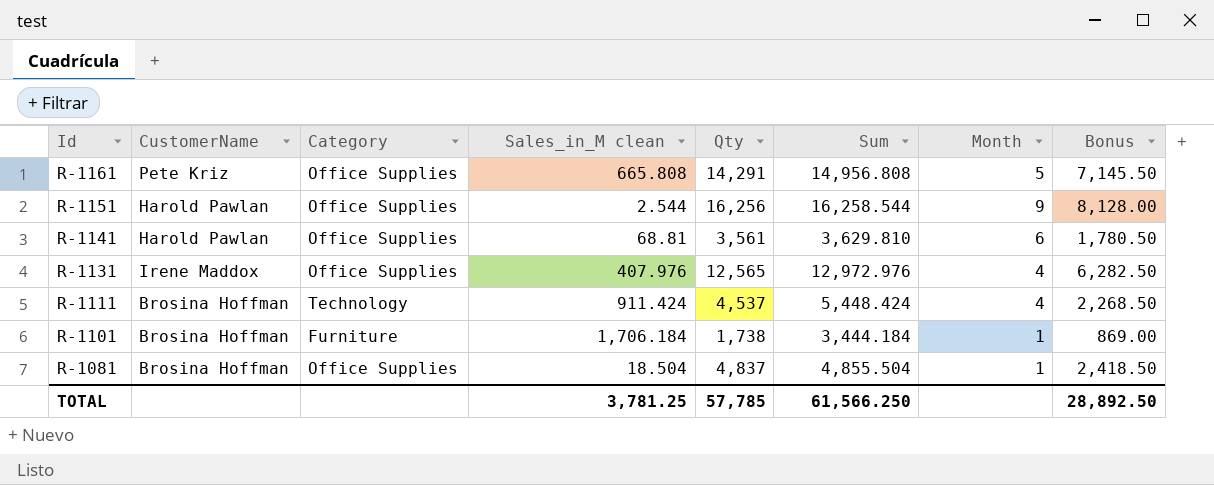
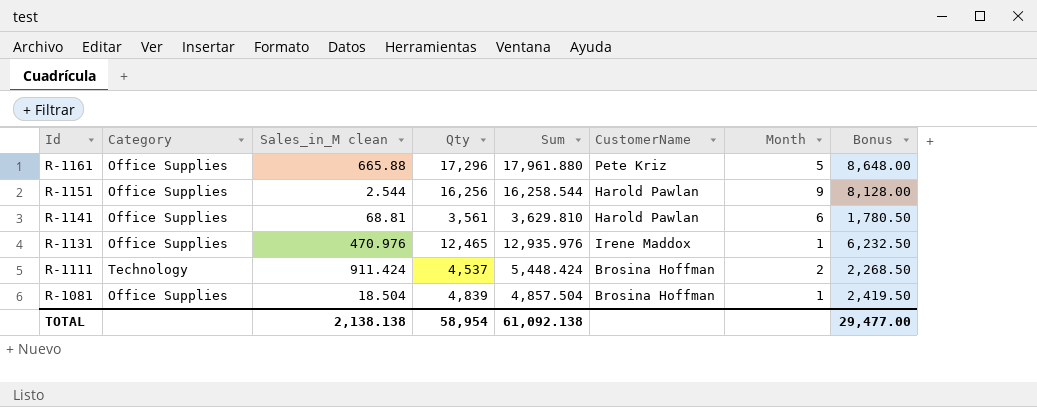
column CustomerName | position: 2 -> 6
row R-1101: Brosina Hoffman | Furniture | 1,706.184 | 1,738 | 3,444.184 | 1 | 869.00 -> none
R-1161 | Sales_in_M clean: 665.808 -> 665.88
R-1161 | Qty: 14,291 -> 17,296
R-1161 | Sum: 14,956.808 -> 17,961.880
R-1161 | Bonus: 7,145.50 -> 8,648.00
R-1131 | Sales_in_M clean: 407.976 -> 470.976
R-1131 | Qty: 12,565 -> 12,465
R-1131 | Sum: 12,972.976 -> 12,935.976
R-1131 | Month: 4 -> 1
R-1131 | Bonus: 6,282.50 -> 6,232.50
R-1111 | Month: 4 -> 2
R-1081 | Qty: 4,837 -> 4,839
R-1081 | Sum: 4,855.504 -> 4,857.504
R-1081 | Bonus: 2,418.50 -> 2,419.50
TOTAL | Sales_in_M clean: 3,781.25 -> 2,138.138
TOTAL | Qty: 57,785 -> 58,954
TOTAL | Sum: 61,566.250 -> 61,092.138
TOTAL | Bonus: 28,892.50 -> 29,477.00

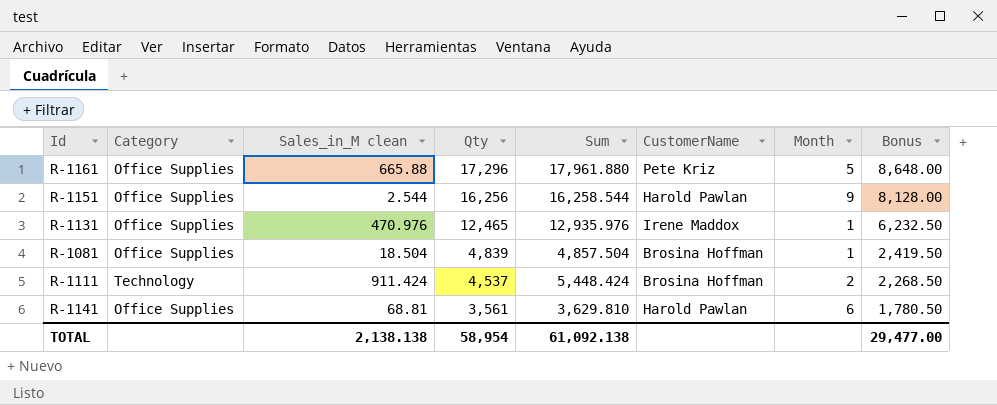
row order: Id descending -> Qty descending

